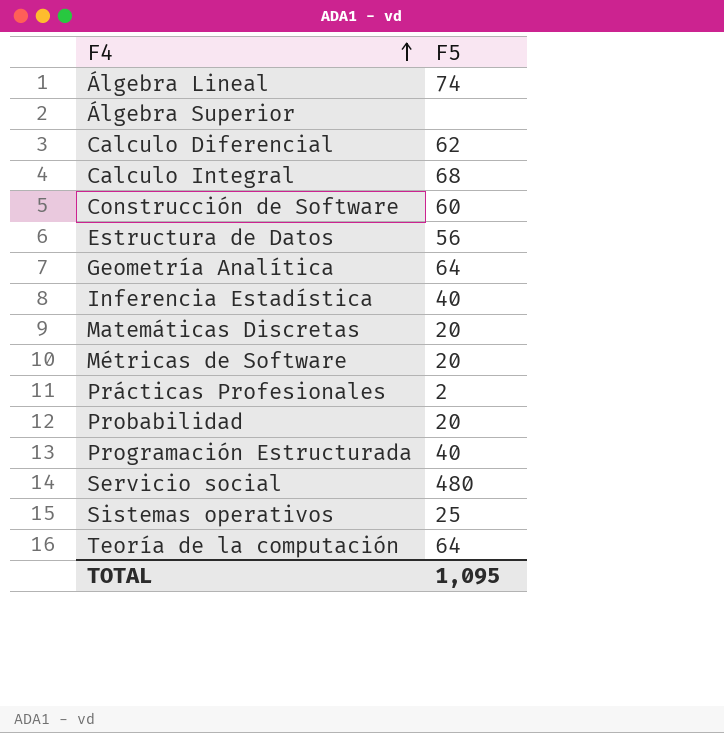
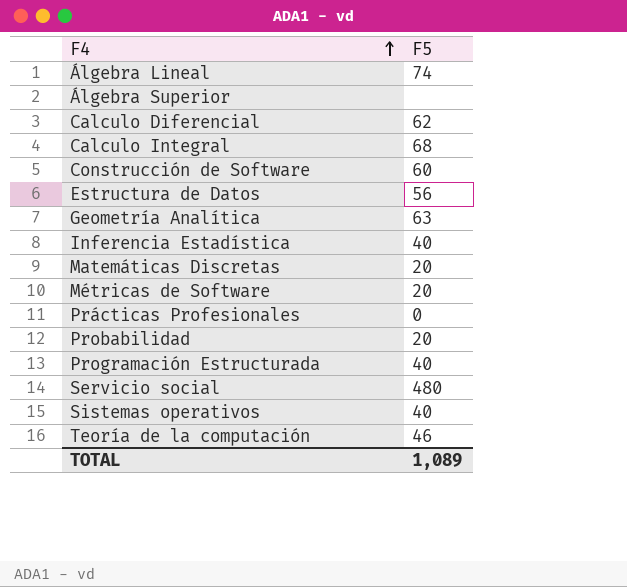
Geometría Analítica | F5: 64 -> 63
Prácticas Profesionales | F5: 2 -> 0
Sistemas operativos | F5: 25 -> 40
Teoría de la computación | F5: 64 -> 46
TOTAL | F5: 1,095 -> 1,089

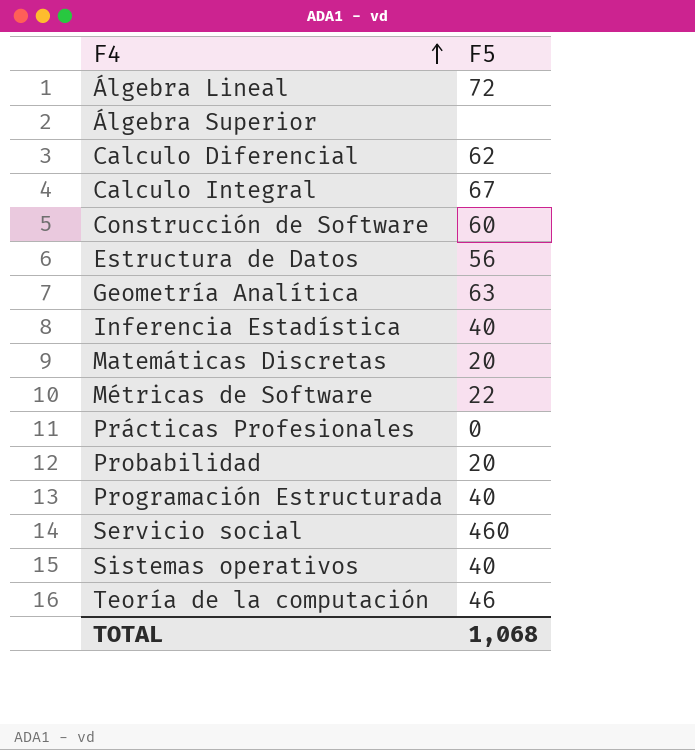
Álgebra Lineal | F5: 74 -> 72
Calculo Integral | F5: 68 -> 67
Métricas de Software | F5: 20 -> 22
Servicio social | F5: 480 -> 460
TOTAL | F5: 1,089 -> 1,068

